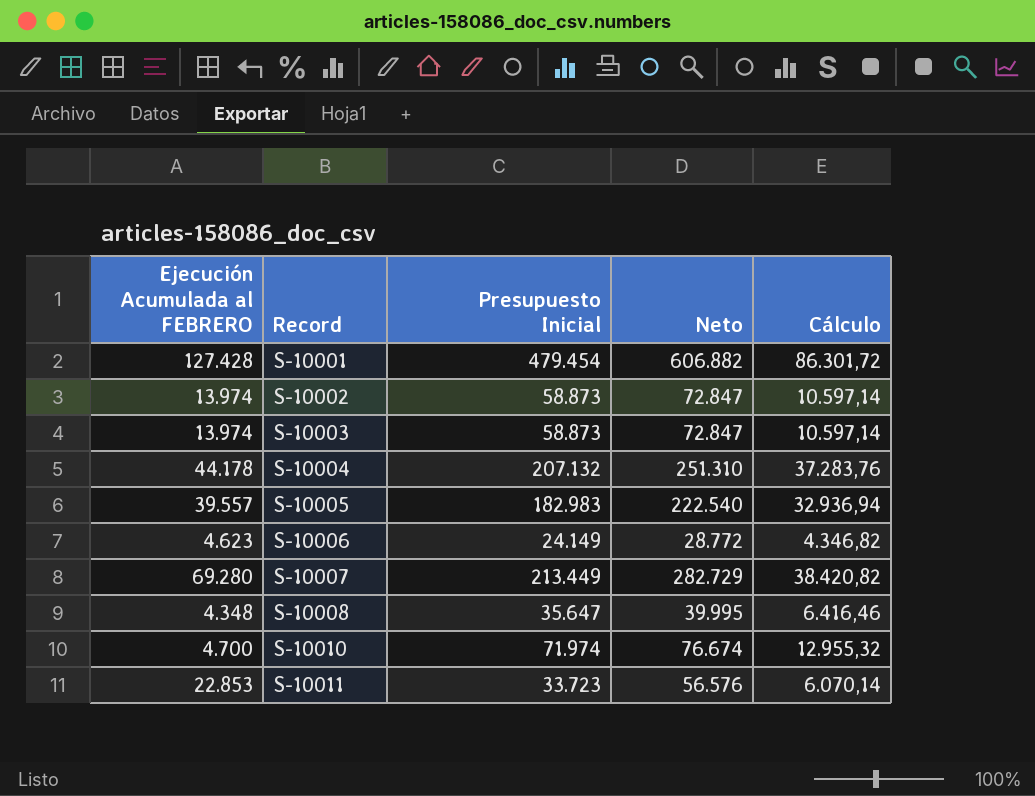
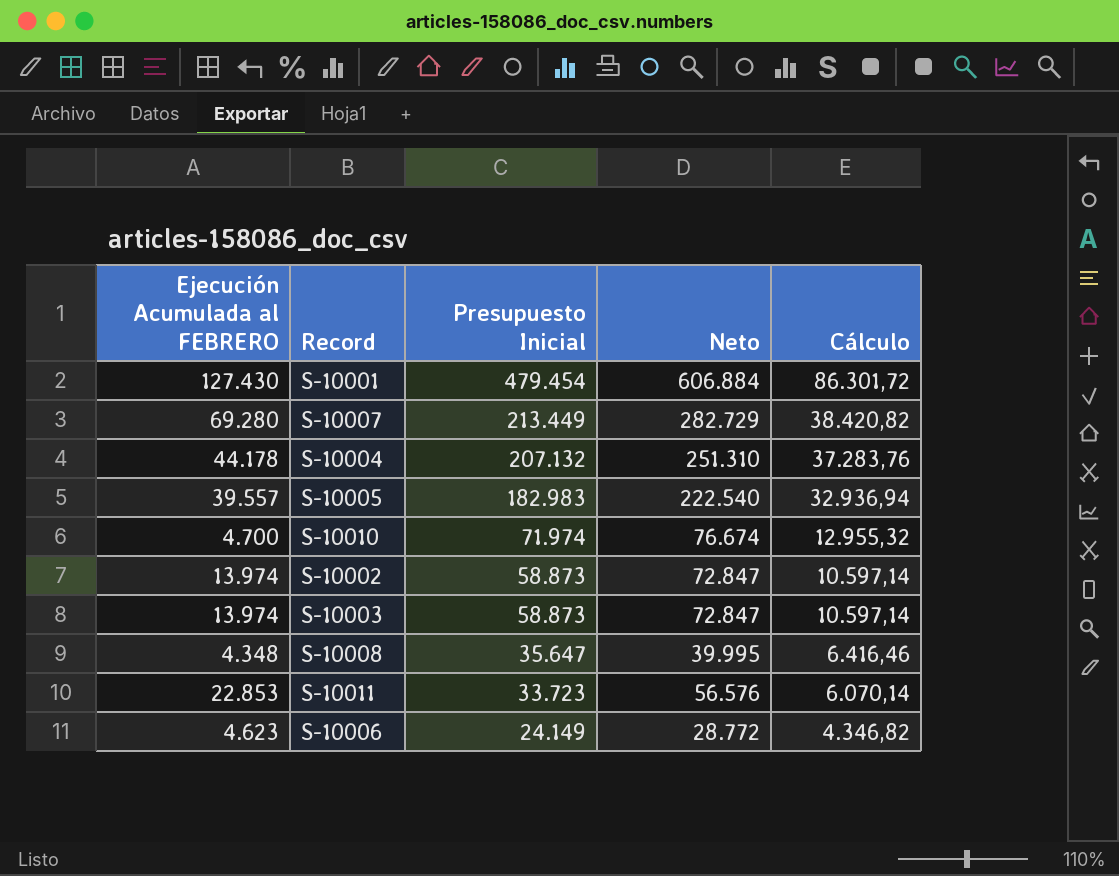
row order: Record ascending -> Presupuesto Inicial descending
S-10001 | Ejecución Acumulada al FEBRERO: 127.428 -> 127.430
S-10001 | Neto: 606.882 -> 606.884

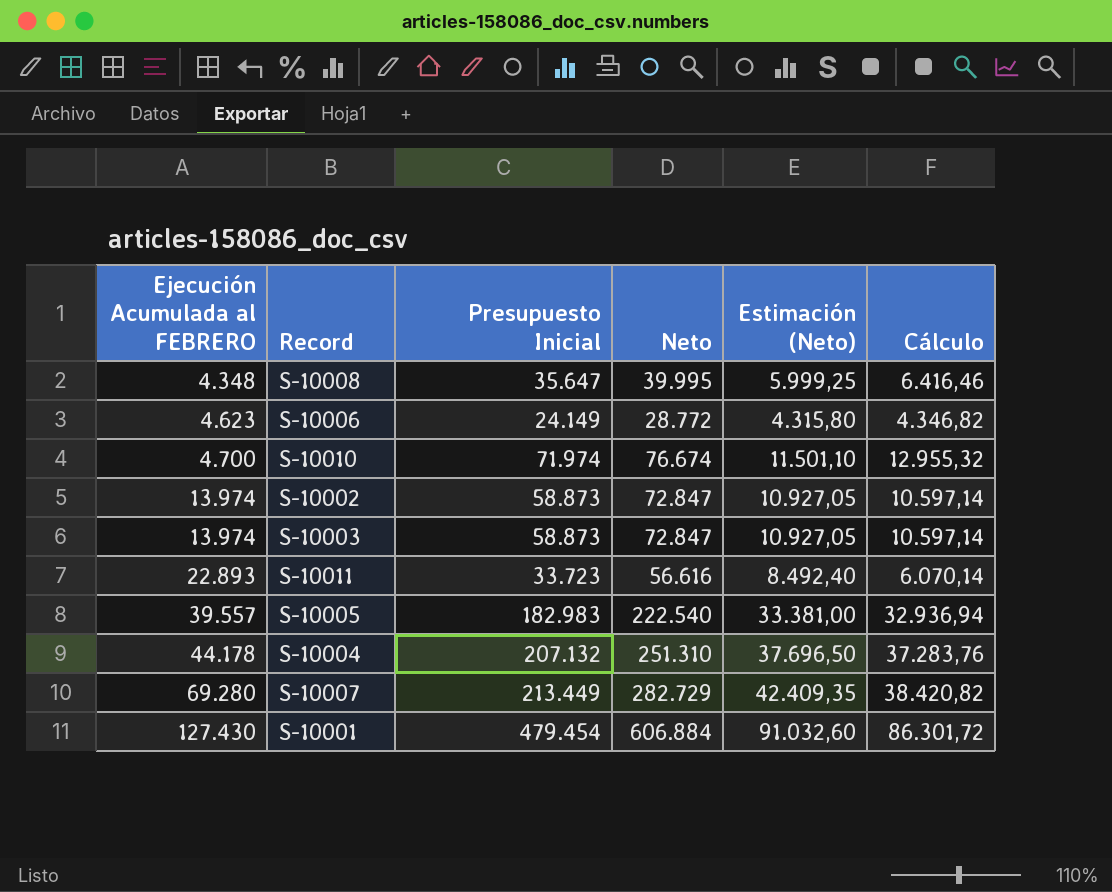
row order: Presupuesto Inicial descending -> Ejecución Acumulada al FEBRERO ascending
column Estimación (Neto) | formula: none -> [Neto] * 0,15
S-10011 | Ejecución Acumulada al FEBRERO: 22.853 -> 22.893
S-10011 | Neto: 56.576 -> 56.616

